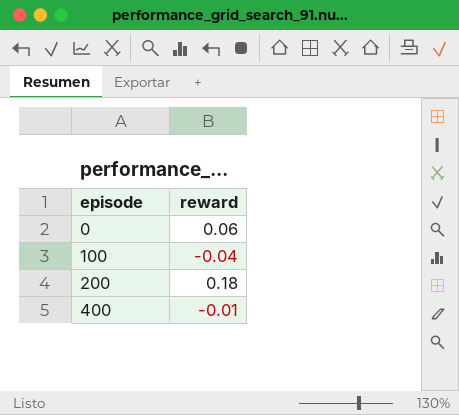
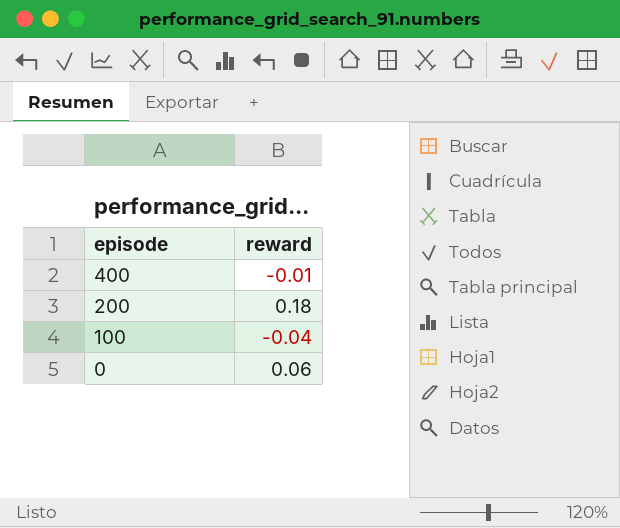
row order: episode ascending -> episode descending

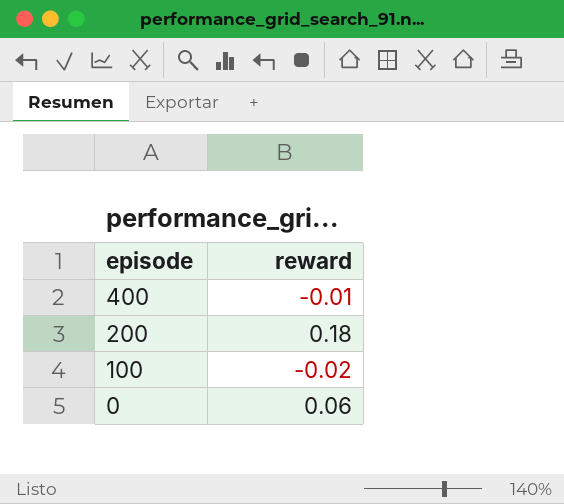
100 | reward: -0.04 -> -0.02

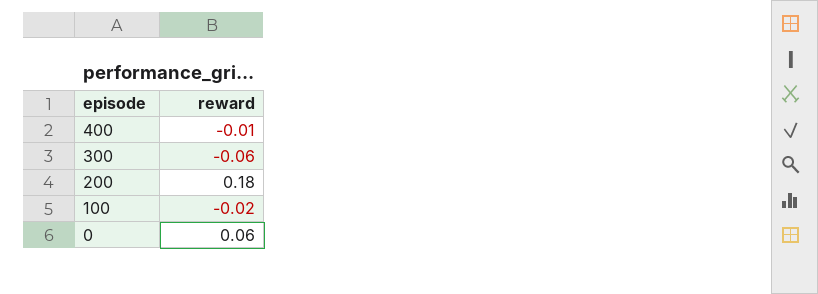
row 300: none -> -0.06

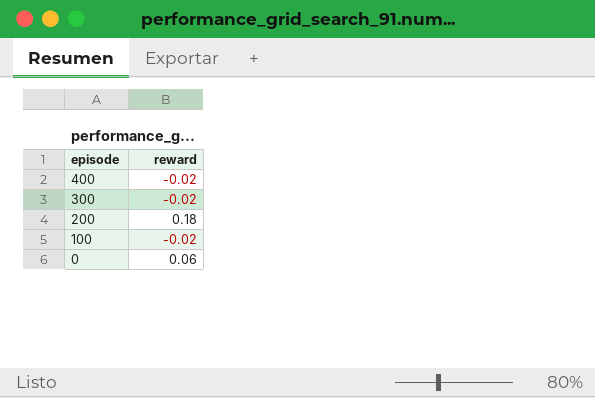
400 | reward: -0.01 -> -0.02
300 | reward: -0.06 -> -0.02

